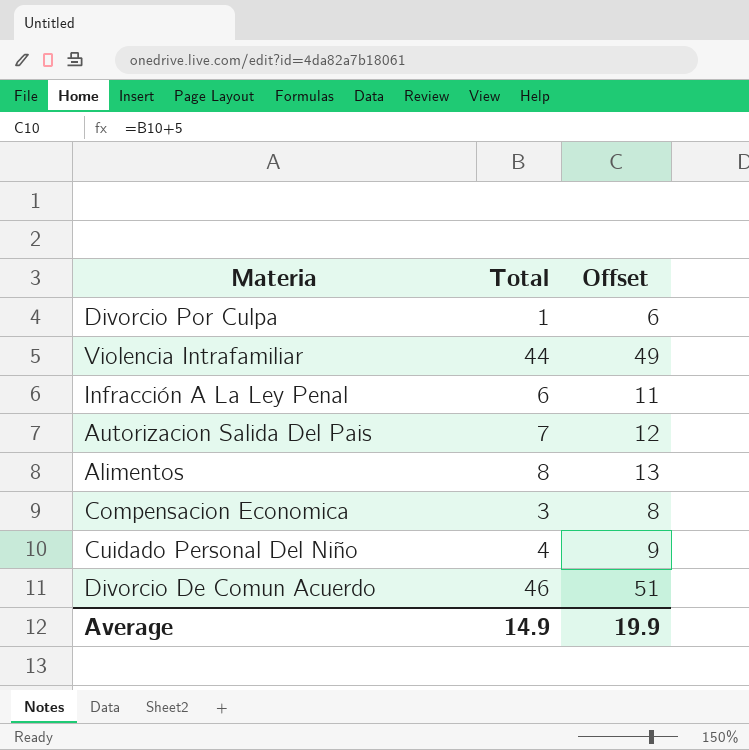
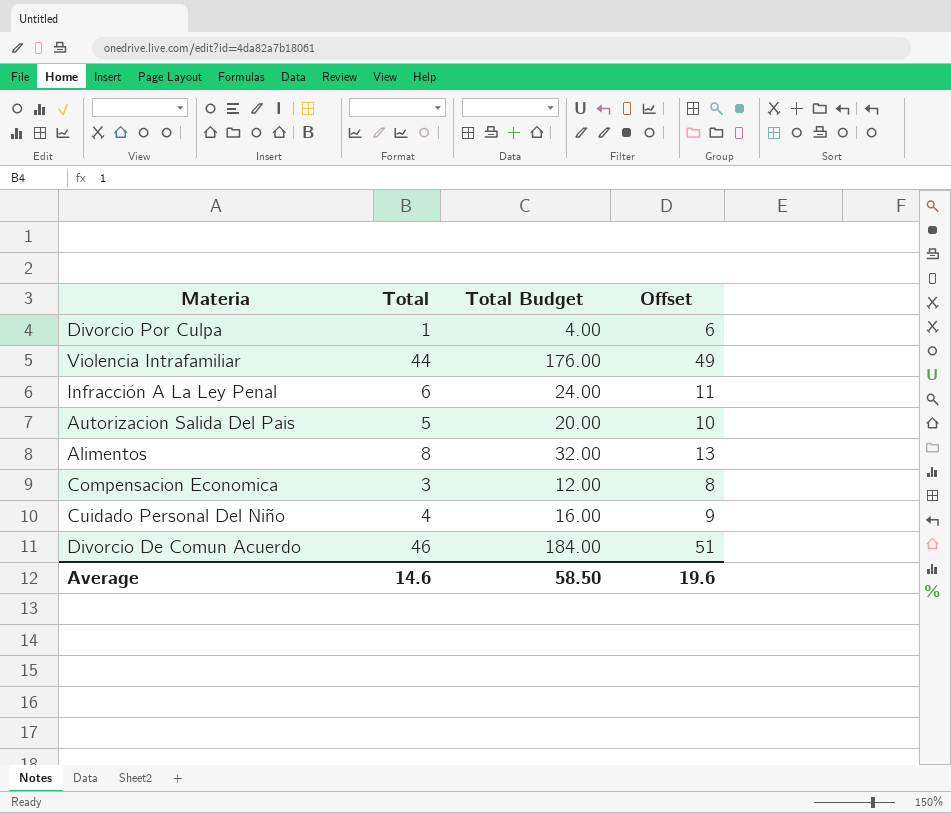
column Total Budget | formula: none -> [Total] * 4
Autorizacion Salida Del Pais | Total: 7 -> 5
Autorizacion Salida Del Pais | Offset: 12 -> 10
Average | Total: 14.9 -> 14.6
Average | Offset: 19.9 -> 19.6

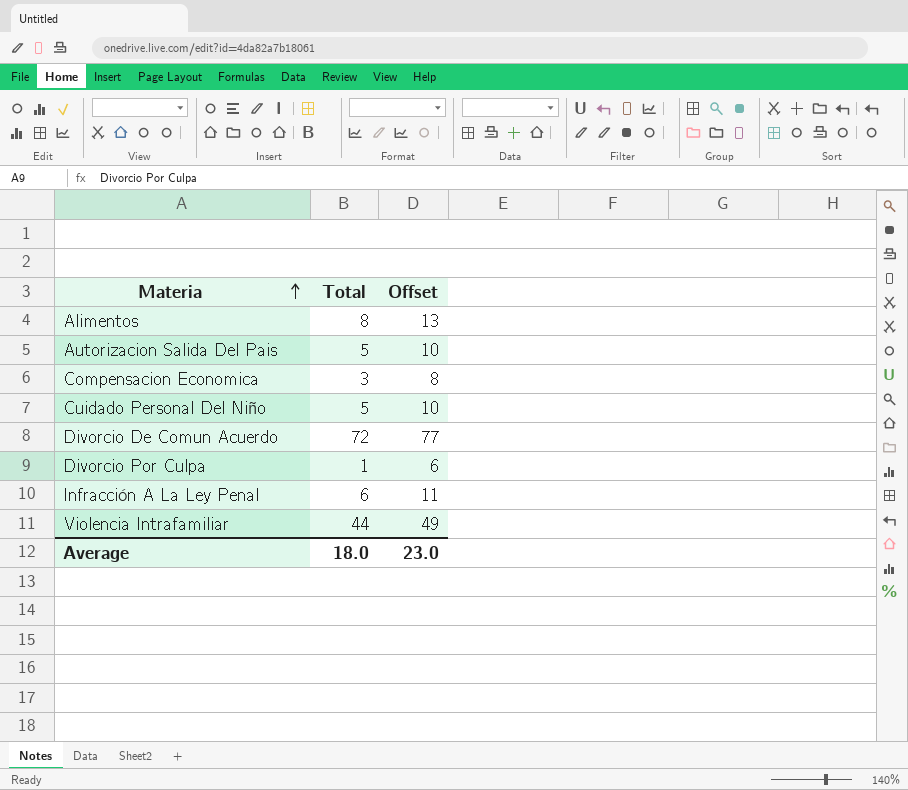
row order: none -> Materia ascending
column Total Budget | formula: [Total] * 4 -> none
Cuidado Personal Del Niño | Total: 4 -> 5
Cuidado Personal Del Niño | Offset: 9 -> 10
Divorcio De Comun Acuerdo | Total: 46 -> 72
Divorcio De Comun Acuerdo | Offset: 51 -> 77
Average | Total: 14.6 -> 18.0
Average | Offset: 19.6 -> 23.0

